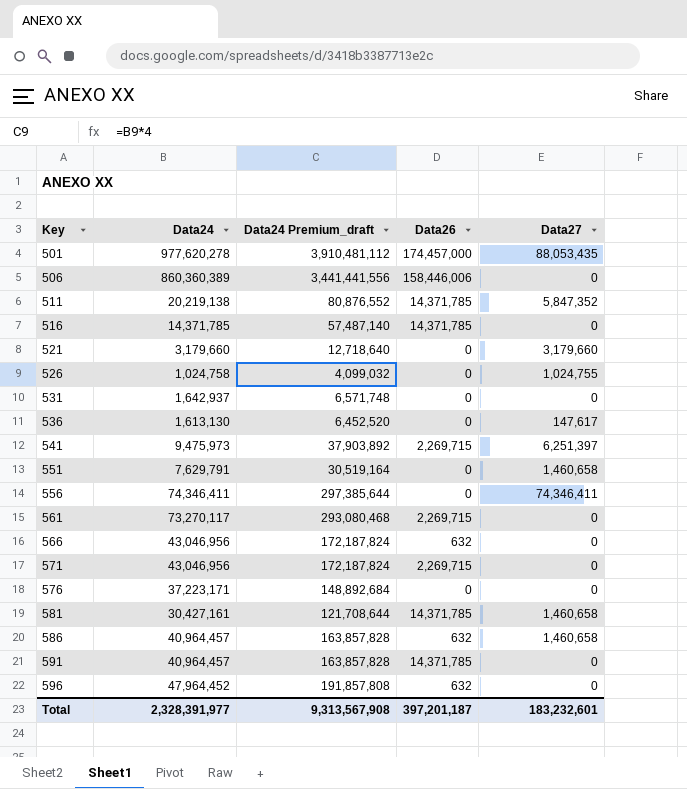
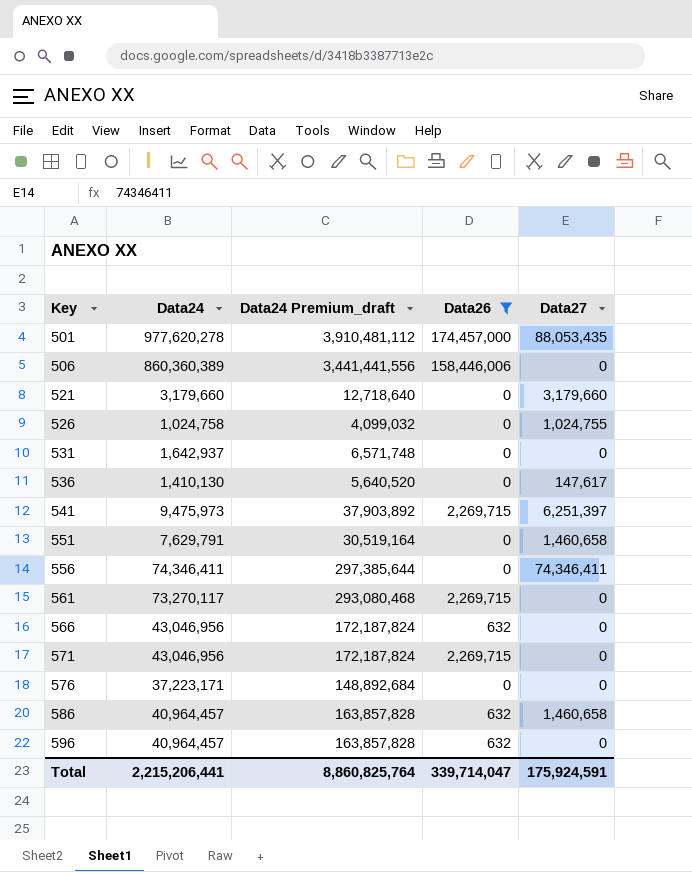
filter: none -> Data26 != 14,371,785
536 | Data24: 1,613,130 -> 1,410,130
536 | Data24 Premium_draft: 6,452,520 -> 5,640,520
596 | Data24: 47,964,452 -> 40,964,457
596 | Data24 Premium_draft: 191,857,808 -> 163,857,828
Total | Data24: 2,328,391,977 -> 2,215,206,441
Total | Data24 Premium_draft: 9,313,567,908 -> 8,860,825,764
Total | Data26: 397,201,187 -> 339,714,047
Total | Data27: 183,232,601 -> 175,924,591

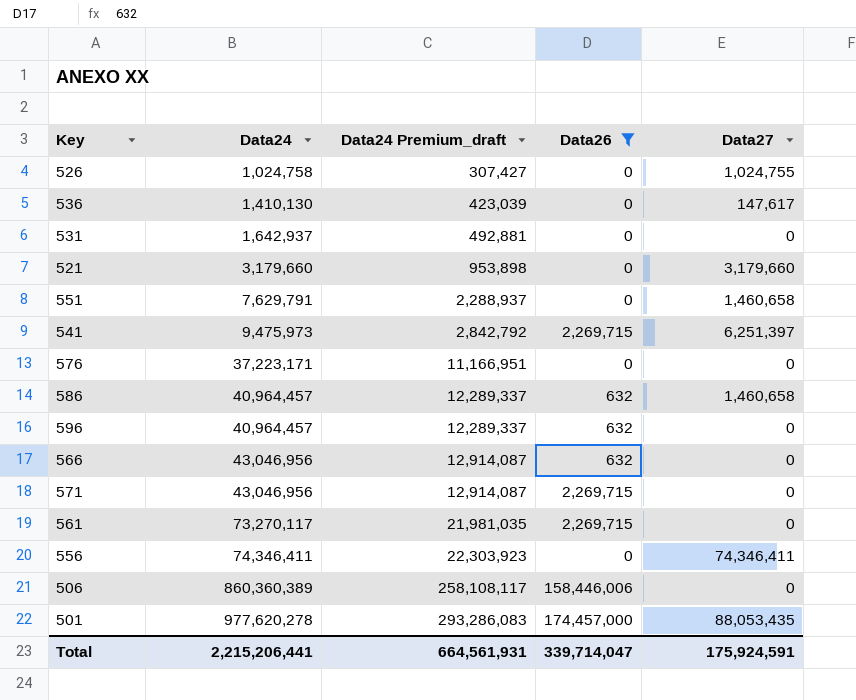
row order: Key ascending -> Data24 ascending
column Data24 Premium_draft | formula: [Data24] * 4 -> [Data24] * 0.3
Total | Data24 Premium_draft: 8,860,825,764 -> 664,561,931

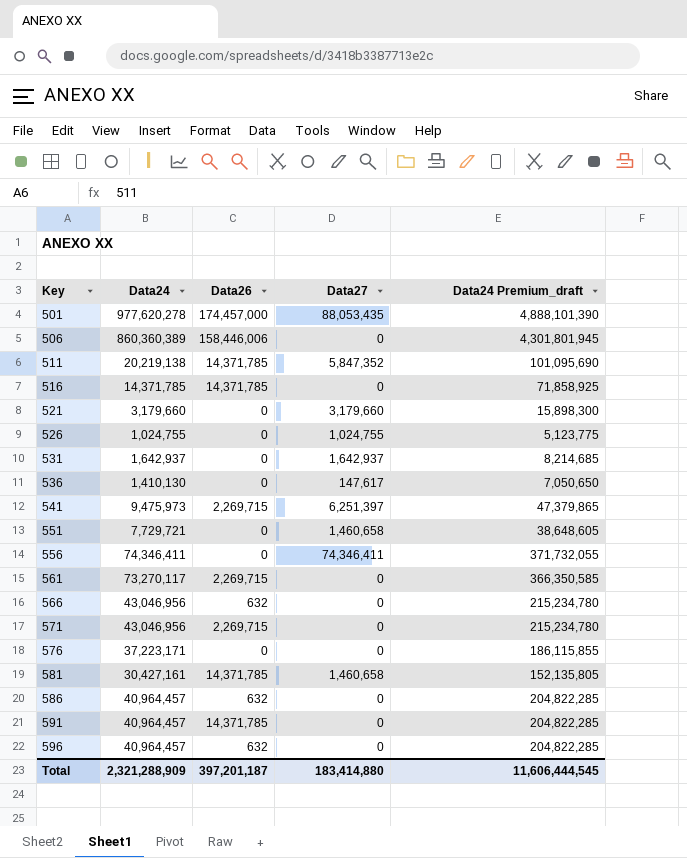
filter: Data26 != 14,371,785 -> none
row order: Data24 ascending -> Key ascending
column Data24 Premium_draft | formula: [Data24] * 0.3 -> [Data24] * 5
column Data24 Premium_draft | position: 3 -> 5
526 | Data24: 1,024,758 -> 1,024,755
531 | Data27: 0 -> 1,642,937
551 | Data24: 7,629,791 -> 7,729,721
586 | Data27: 1,460,658 -> 0
Total | Data24: 2,215,206,441 -> 2,321,288,909
Total | Data26: 339,714,047 -> 397,201,187
Total | Data27: 175,924,591 -> 183,414,880
Total | Data24 Premium_draft: 664,561,931 -> 11,606,444,545

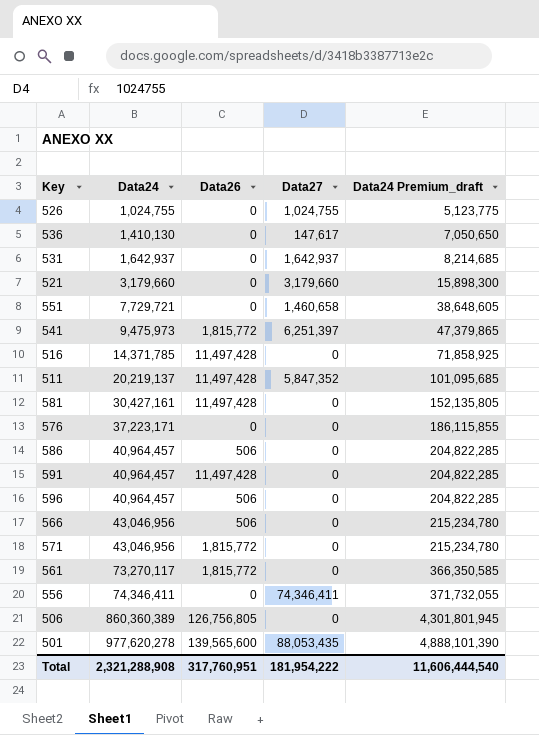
row order: Key ascending -> Data24 ascending
541 | Data26: 2,269,715 -> 1,815,772
516 | Data26: 14,371,785 -> 11,497,428
511 | Data24: 20,219,138 -> 20,219,137
511 | Data26: 14,371,785 -> 11,497,428
511 | Data24 Premium_draft: 101,095,690 -> 101,095,685
581 | Data26: 14,371,785 -> 11,497,428
581 | Data27: 1,460,658 -> 0
586 | Data26: 632 -> 506
591 | Data26: 14,371,785 -> 11,497,428
596 | Data26: 632 -> 506
566 | Data26: 632 -> 506
571 | Data26: 2,269,715 -> 1,815,772
561 | Data26: 2,269,715 -> 1,815,772
506 | Data26: 158,446,006 -> 126,756,805
501 | Data26: 174,457,000 -> 139,565,600
Total | Data24: 2,321,288,909 -> 2,321,288,908
Total | Data26: 397,201,187 -> 317,760,951
Total | Data27: 183,414,880 -> 181,954,222
Total | Data24 Premium_draft: 11,606,444,545 -> 11,606,444,540

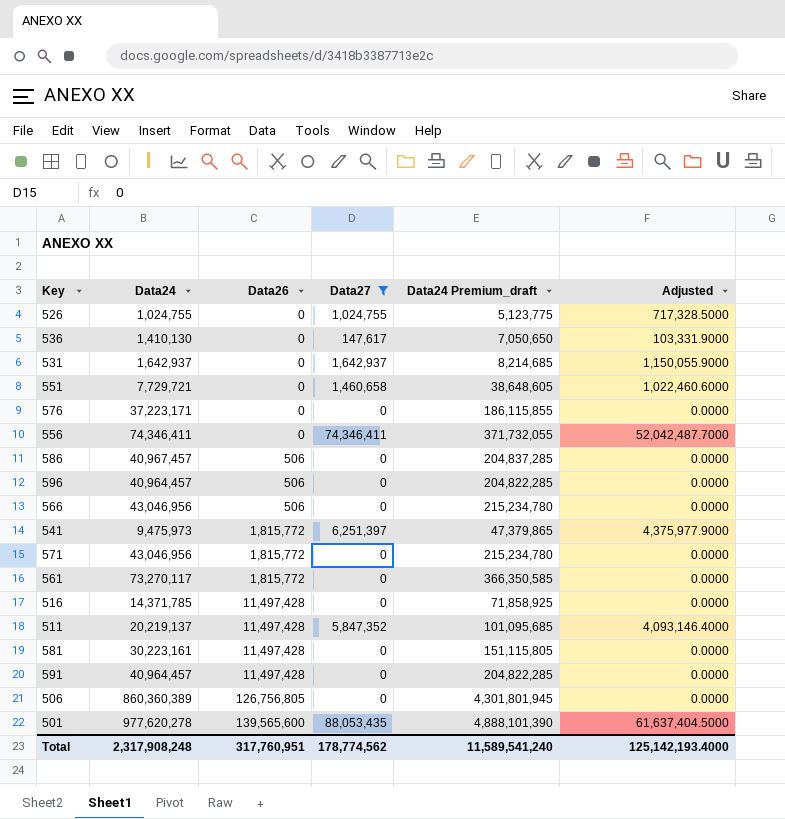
filter: none -> Data27 != 3,179,660
row order: Data24 ascending -> Data26 ascending
column Adjusted | formula: none -> [Data27] * 0.7
586 | Data24: 40,964,457 -> 40,967,457
586 | Data24 Premium_draft: 204,822,285 -> 204,837,285
581 | Data24: 30,427,161 -> 30,223,161
581 | Data24 Premium_draft: 152,135,805 -> 151,115,805
Total | Data24: 2,321,288,908 -> 2,317,908,248
Total | Data27: 181,954,222 -> 178,774,562
Total | Data24 Premium_draft: 11,606,444,540 -> 11,589,541,240

